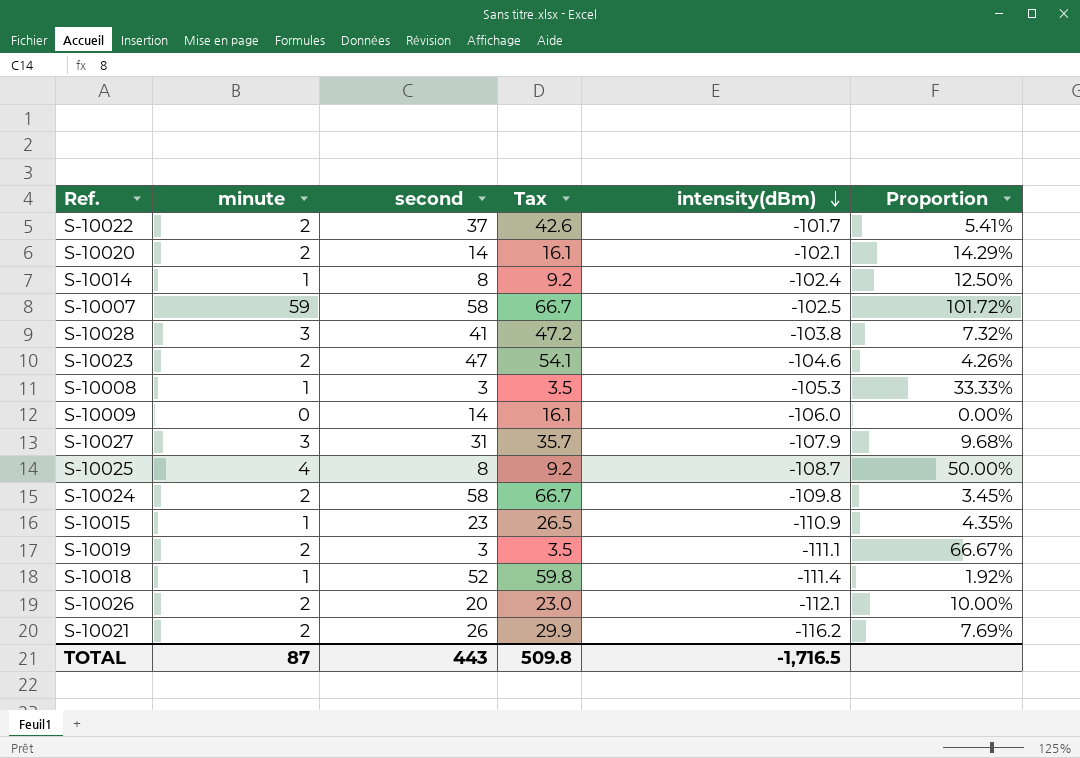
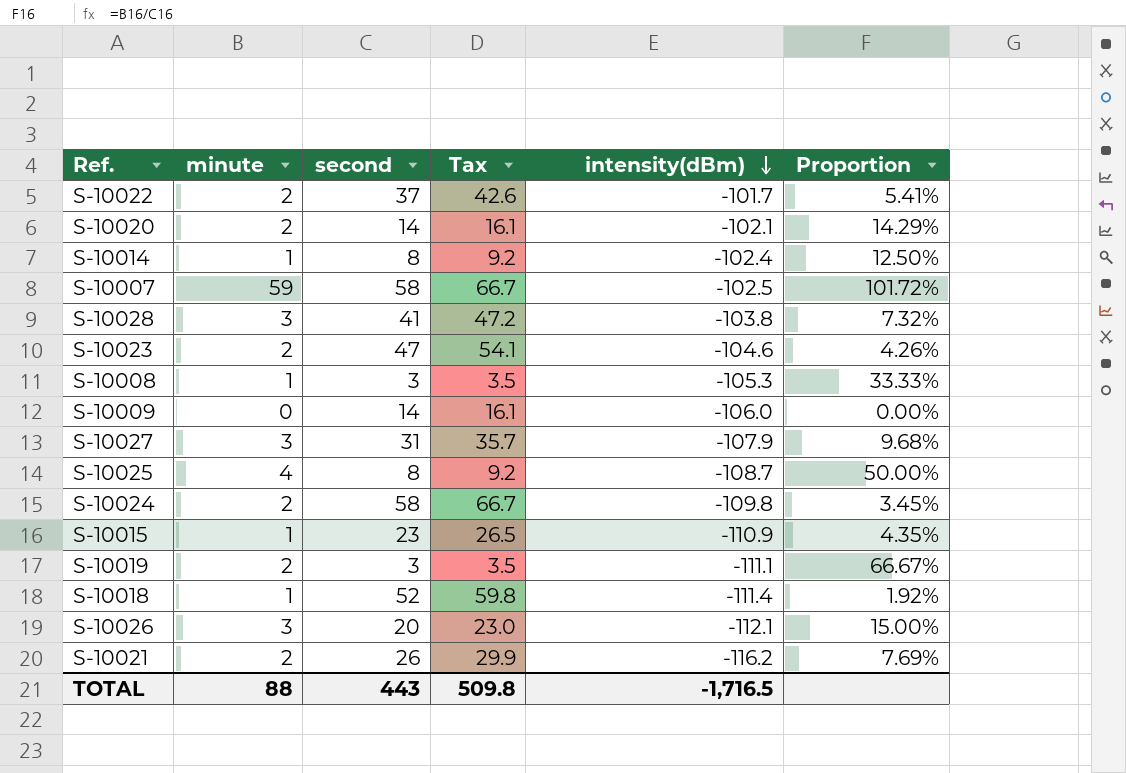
S-10026 | minute: 2 -> 3
S-10026 | Proportion: 10.00% -> 15.00%
TOTAL | minute: 87 -> 88

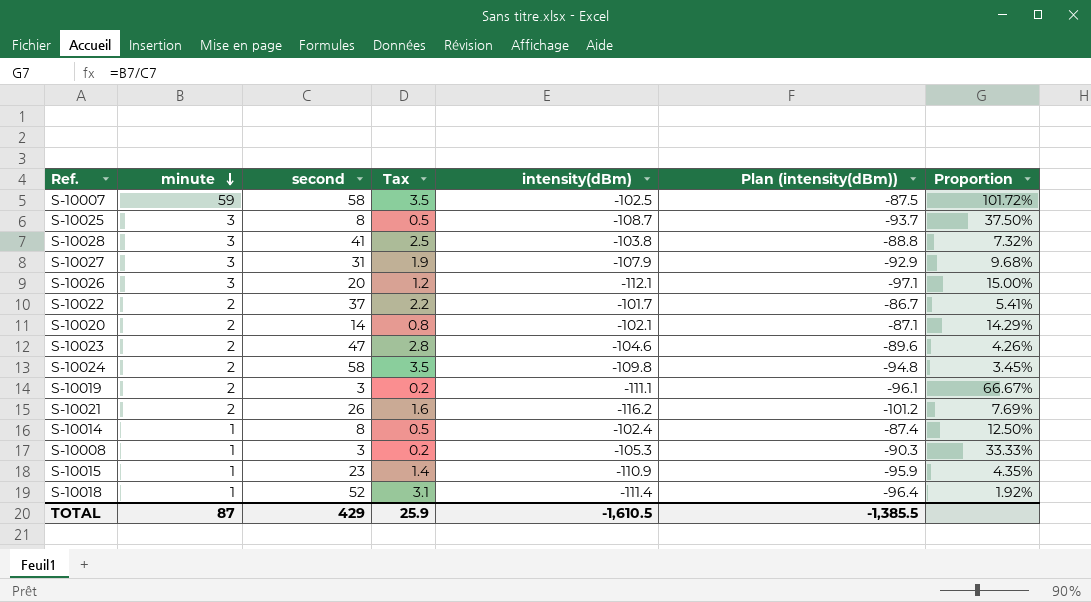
row order: intensity(dBm) descending -> minute descending
column Tax | formula: [second] * 1.15 -> [second] * 0.06
column Plan (intensity(dBm)) | formula: none -> [intensity(dBm)] + 15
row S-10009: 0 | 14 | 16.1 | -106.0 | 0.00% -> none
S-10025 | minute: 4 -> 3
S-10025 | Proportion: 50.00% -> 37.50%
TOTAL | minute: 88 -> 87
TOTAL | second: 443 -> 429
TOTAL | Tax: 509.8 -> 25.9
TOTAL | intensity(dBm): -1,716.5 -> -1,610.5

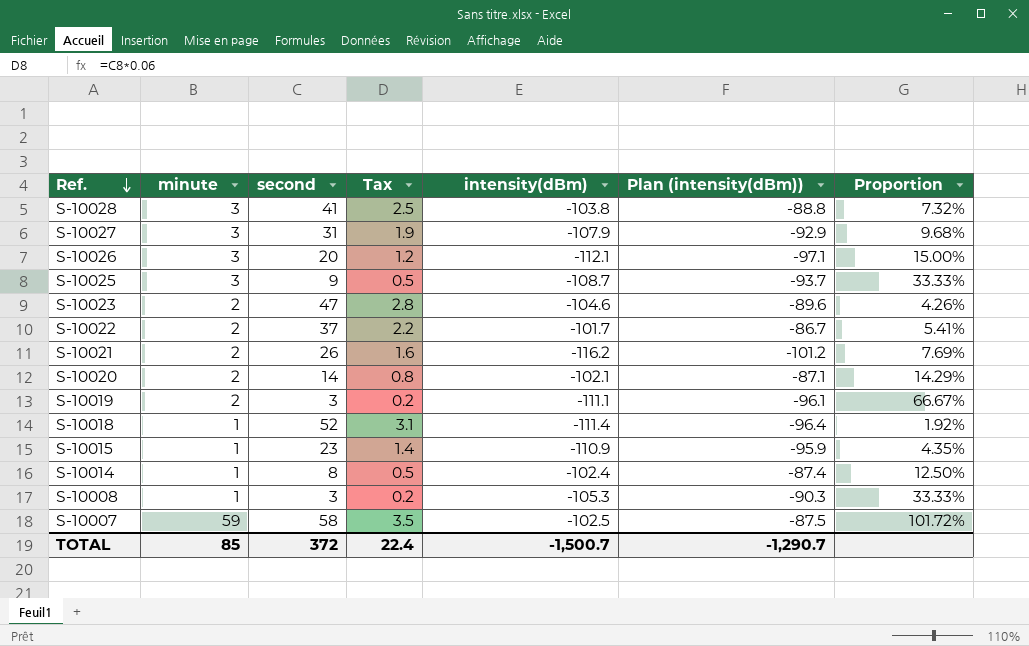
row order: minute descending -> Ref. descending
row S-10024: 2 | 58 | 3.5 | -109.8 | -94.8 | 3.45% -> none
S-10025 | second: 8 -> 9
S-10025 | Proportion: 37.50% -> 33.33%
TOTAL | minute: 87 -> 85
TOTAL | second: 429 -> 372
TOTAL | Tax: 25.9 -> 22.4
TOTAL | intensity(dBm): -1,610.5 -> -1,500.7
TOTAL | Plan (intensity(dBm)): -1,385.5 -> -1,290.7

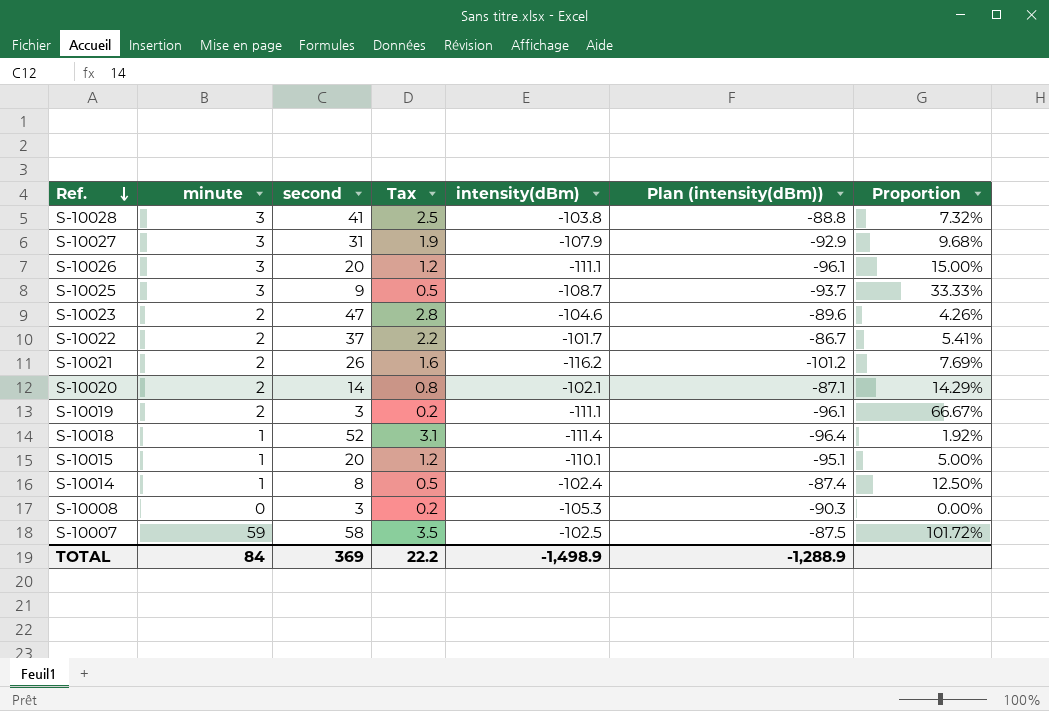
S-10026 | intensity(dBm): -112.1 -> -111.1
S-10026 | Plan (intensity(dBm)): -97.1 -> -96.1
S-10015 | second: 23 -> 20
S-10015 | Tax: 1.4 -> 1.2
S-10015 | intensity(dBm): -110.9 -> -110.1
S-10015 | Plan (intensity(dBm)): -95.9 -> -95.1
S-10015 | Proportion: 4.35% -> 5.00%
S-10008 | minute: 1 -> 0
S-10008 | Proportion: 33.33% -> 0.00%
TOTAL | minute: 85 -> 84
TOTAL | second: 372 -> 369
TOTAL | Tax: 22.4 -> 22.2
TOTAL | intensity(dBm): -1,500.7 -> -1,498.9
TOTAL | Plan (intensity(dBm)): -1,290.7 -> -1,288.9

